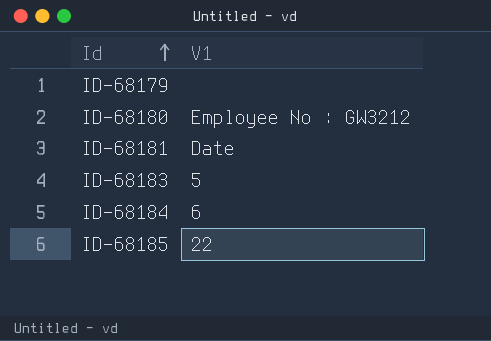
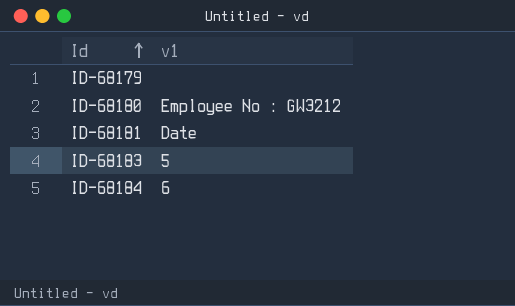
column name: V1 -> v1
row ID-68185: 22 -> none

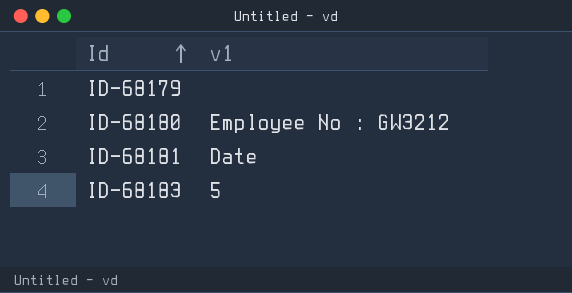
row ID-68184: 6 -> none

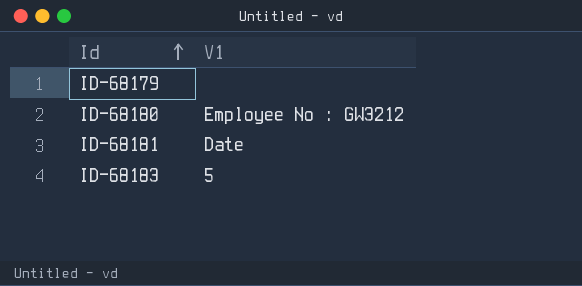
column name: v1 -> V1

